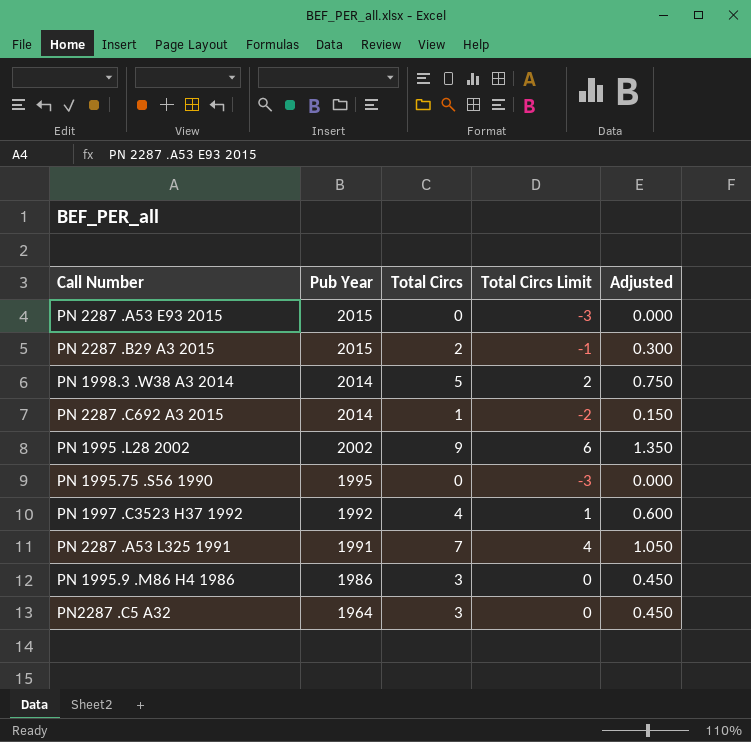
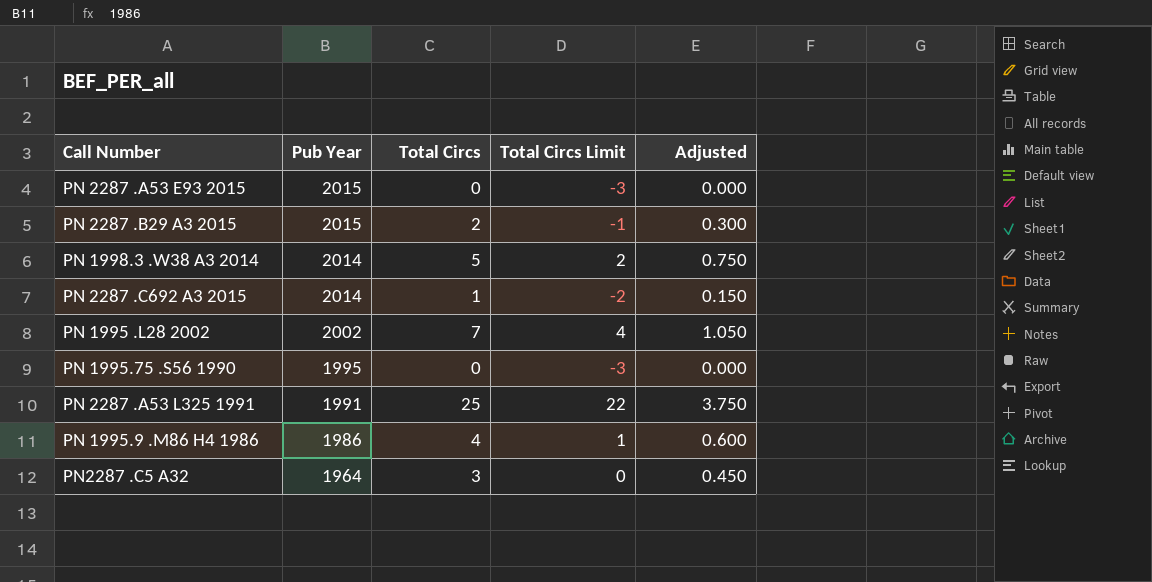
row PN 1997 .C3523 H37 1992: 1992 | 4 | 1 | 0.600 -> none
PN 1995 .L28 2002 | Total Circs: 9 -> 7
PN 1995 .L28 2002 | Total Circs Limit: 6 -> 4
PN 1995 .L28 2002 | Adjusted: 1.350 -> 1.050
PN 2287 .A53 L325 1991 | Total Circs: 7 -> 25
PN 2287 .A53 L325 1991 | Total Circs Limit: 4 -> 22
PN 2287 .A53 L325 1991 | Adjusted: 1.050 -> 3.750
PN 1995.9 .M86 H4 1986 | Total Circs: 3 -> 4
PN 1995.9 .M86 H4 1986 | Total Circs Limit: 0 -> 1
PN 1995.9 .M86 H4 1986 | Adjusted: 0.450 -> 0.600

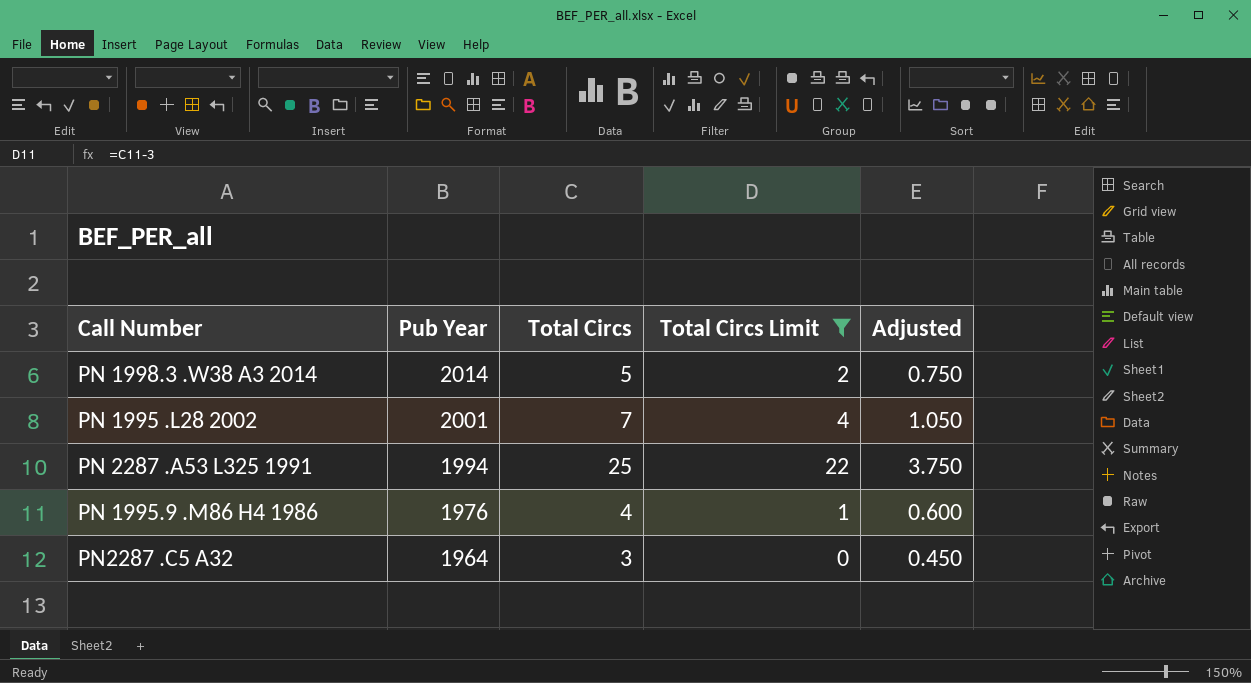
filter: none -> Total Circs Limit >= 0
PN 1995 .L28 2002 | Pub Year: 2002 -> 2001
PN 2287 .A53 L325 1991 | Pub Year: 1991 -> 1994
PN 1995.9 .M86 H4 1986 | Pub Year: 1986 -> 1976

